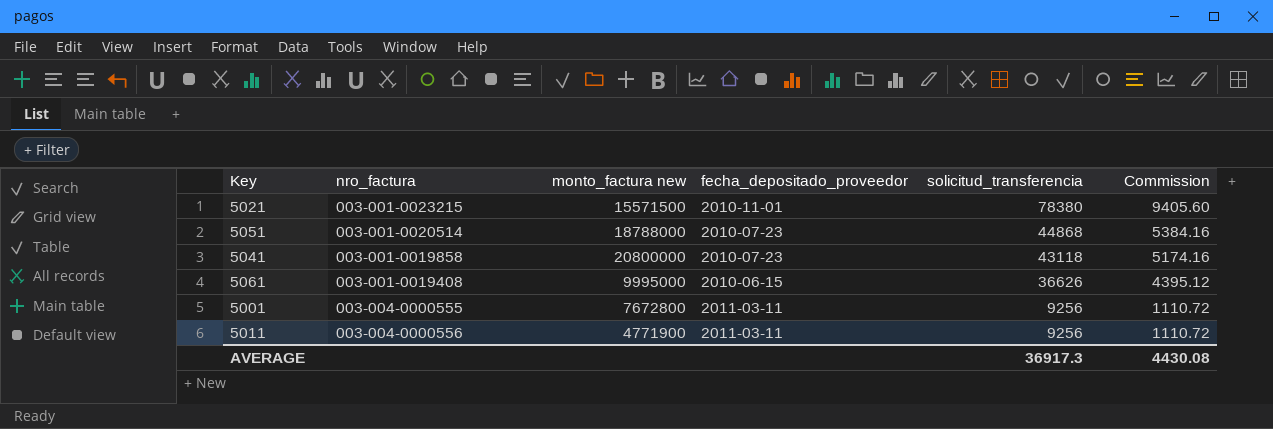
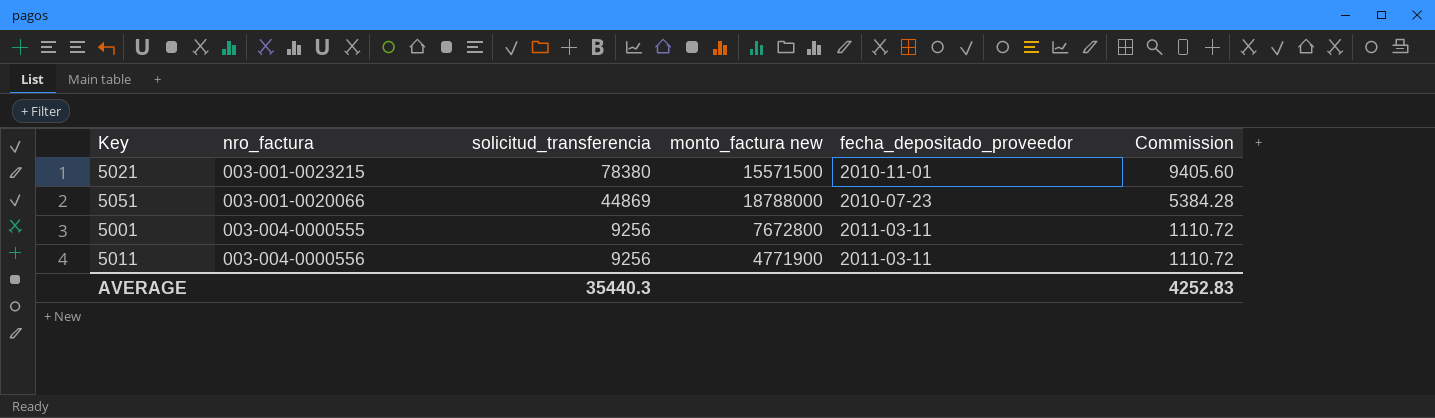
column solicitud_transferencia | position: 5 -> 3
row 5041: 003-001-0019858 | 20800000 | 2010-07-23 | 43118 | 5174.16 -> none
row 5061: 003-001-0019408 | 9995000 | 2010-06-15 | 36626 | 4395.12 -> none
5051 | nro_factura: 003-001-0020514 -> 003-001-0020066
5051 | solicitud_transferencia: 44868 -> 44869
5051 | Commission: 5384.16 -> 5384.28
AVERAGE | solicitud_transferencia: 36917.3 -> 35440.3
AVERAGE | Commission: 4430.08 -> 4252.83

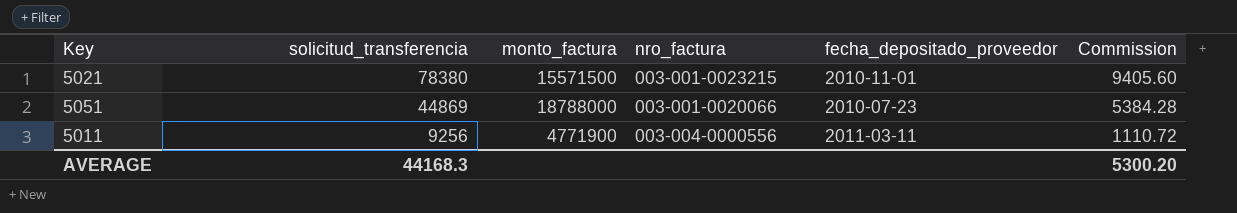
column name: monto_factura new -> monto_factura
column nro_factura | position: 2 -> 4
row 5001: 003-004-0000555 | 9256 | 7672800 | 2011-03-11 | 1110.72 -> none
AVERAGE | solicitud_transferencia: 35440.3 -> 44168.3
AVERAGE | Commission: 4252.83 -> 5300.20

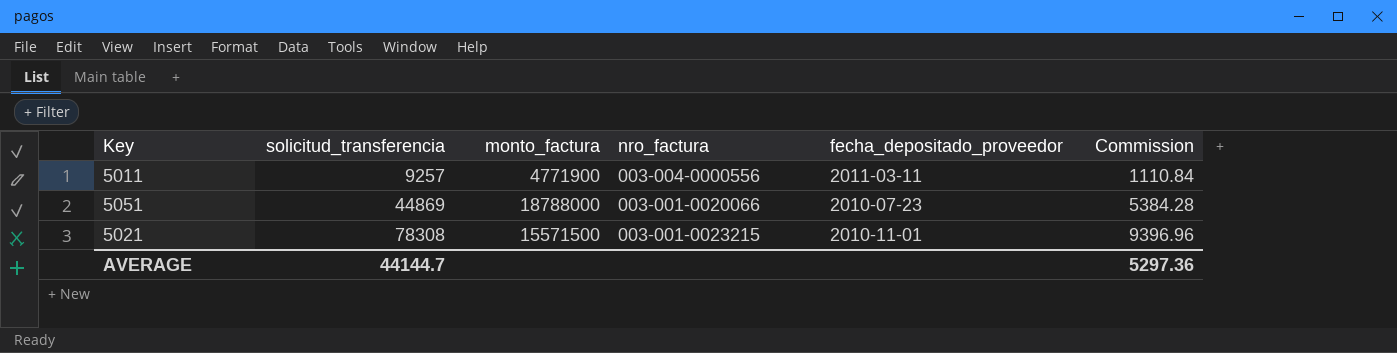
row order: solicitud_transferencia descending -> solicitud_transferencia ascending
5011 | solicitud_transferencia: 9256 -> 9257
5011 | Commission: 1110.72 -> 1110.84
5021 | solicitud_transferencia: 78380 -> 78308
5021 | Commission: 9405.60 -> 9396.96
AVERAGE | solicitud_transferencia: 44168.3 -> 44144.7
AVERAGE | Commission: 5300.20 -> 5297.36

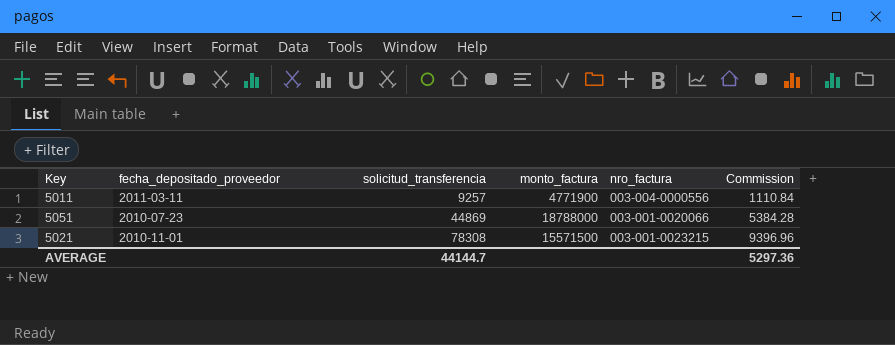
column fecha_depositado_proveedor | position: 5 -> 2

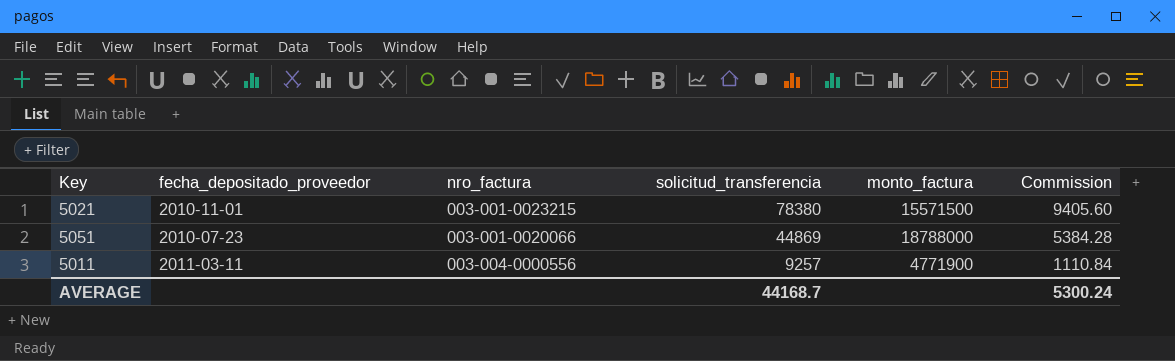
row order: solicitud_transferencia ascending -> solicitud_transferencia descending
column nro_factura | position: 5 -> 3
5021 | solicitud_transferencia: 78308 -> 78380
5021 | Commission: 9396.96 -> 9405.60
AVERAGE | solicitud_transferencia: 44144.7 -> 44168.7
AVERAGE | Commission: 5297.36 -> 5300.24

